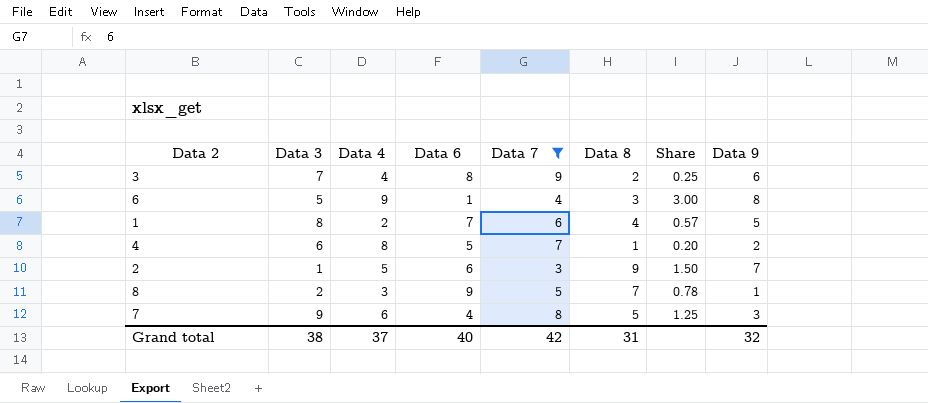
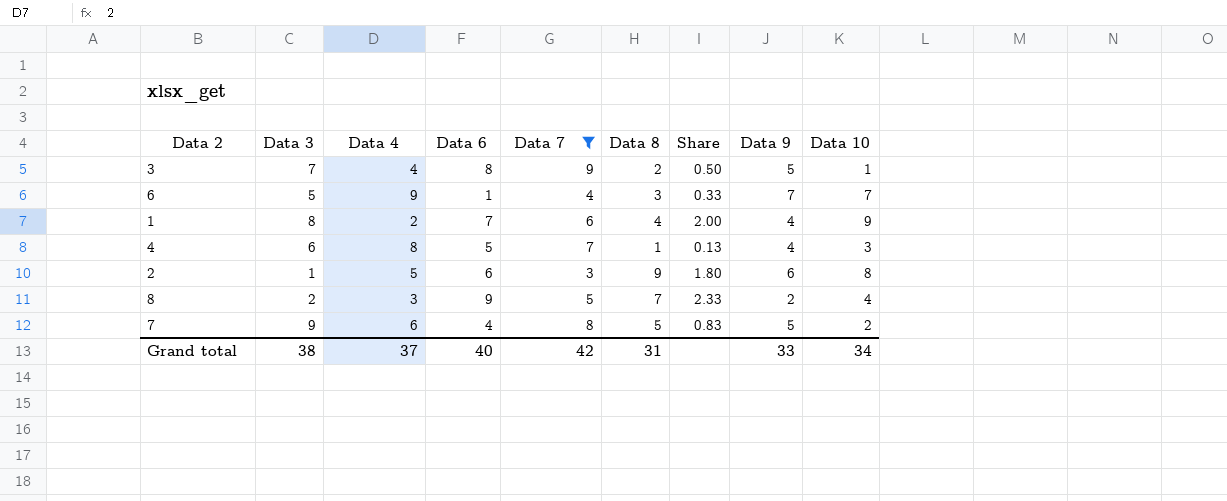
column Share | formula: [Data 8] / [Data 6] -> [Data 8] / [Data 4]
column Data 10 | position: none -> 9
3 | Data 9: 6 -> 5
6 | Data 9: 8 -> 7
1 | Data 9: 5 -> 4
4 | Data 9: 2 -> 4
2 | Data 9: 7 -> 6
8 | Data 9: 1 -> 2
7 | Data 9: 3 -> 5
Grand total | Data 9: 32 -> 33

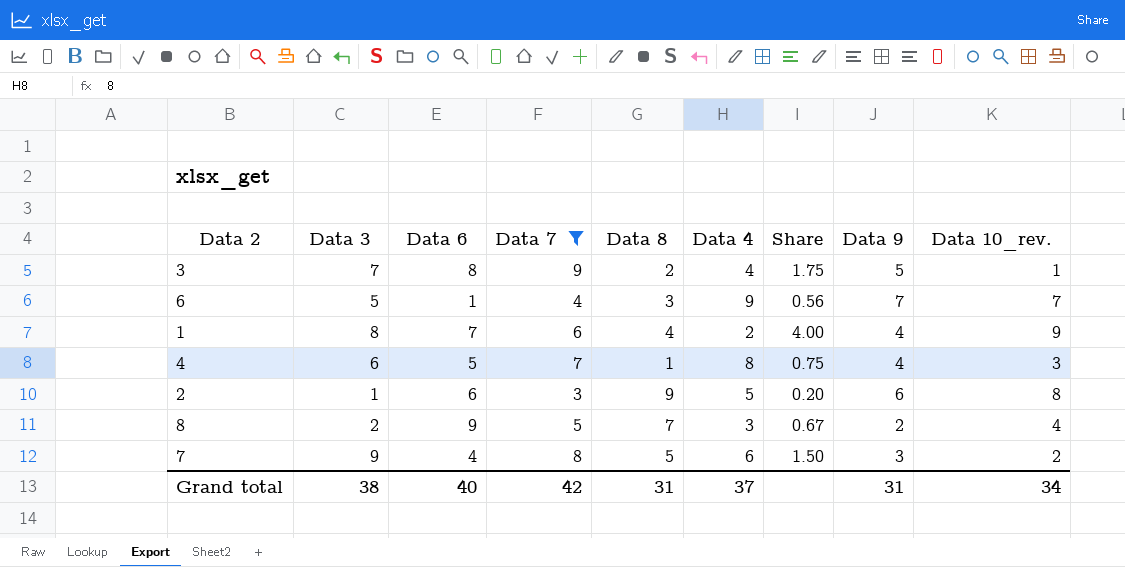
column Data 4 | position: 3 -> 6
column Share | formula: [Data 8] / [Data 4] -> [Data 3] / [Data 4]
column name: Data 10 -> Data 10_rev.
7 | Data 9: 5 -> 3
Grand total | Data 9: 33 -> 31

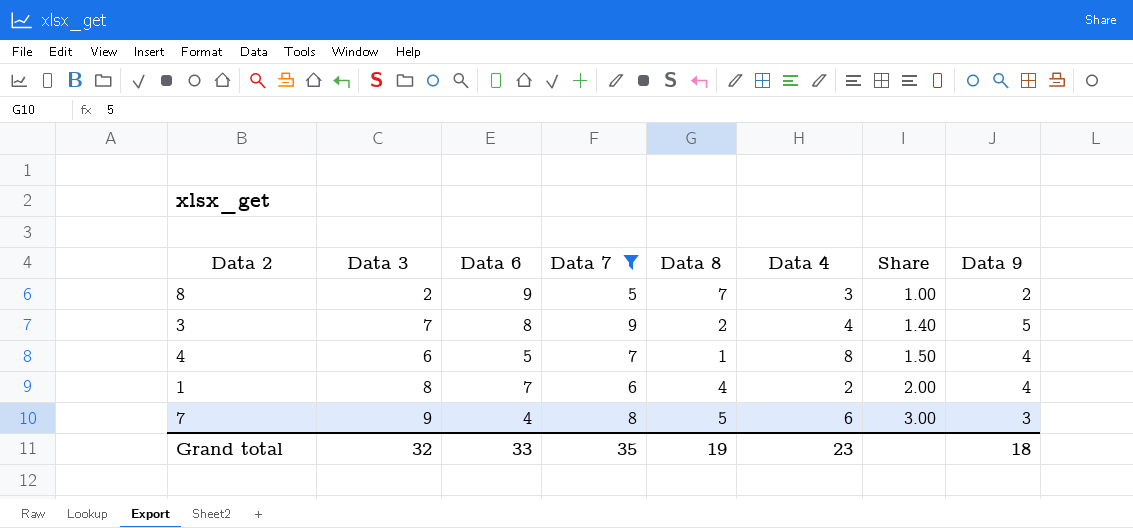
row order: none -> Share ascending
column Data 10_rev. | position: 9 -> none
column Share | formula: [Data 3] / [Data 4] -> [Data 3] / [Data 9]
row 6: 5 | 1 | 4 | 3 | 9 | 0.56 | 7 | 7 -> none
row 2: 1 | 6 | 3 | 9 | 5 | 0.20 | 6 | 8 -> none
Grand total | Data 3: 38 -> 32
Grand total | Data 6: 40 -> 33
Grand total | Data 7: 42 -> 35
Grand total | Data 8: 31 -> 19
Grand total | Data 4: 37 -> 23
Grand total | Data 9: 31 -> 18

